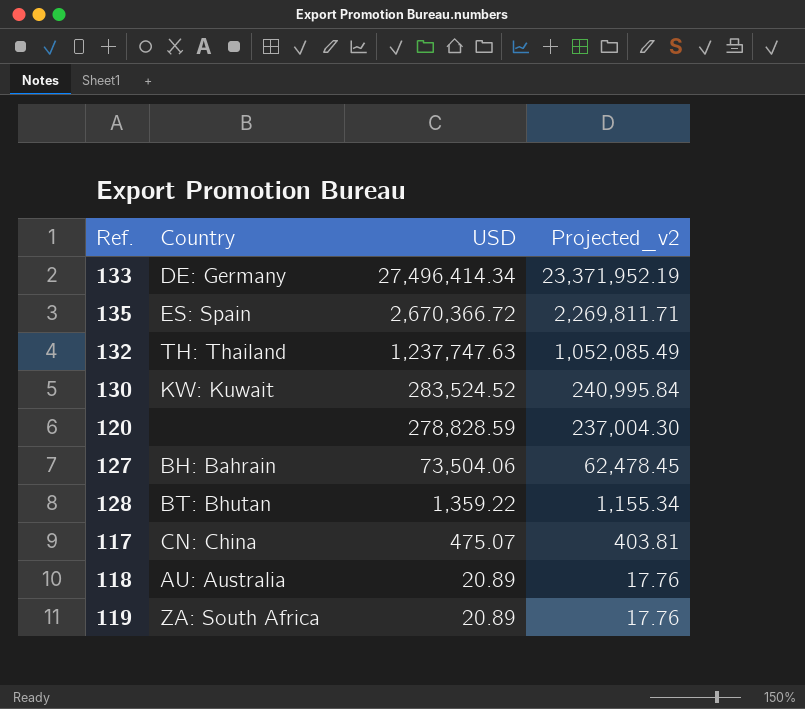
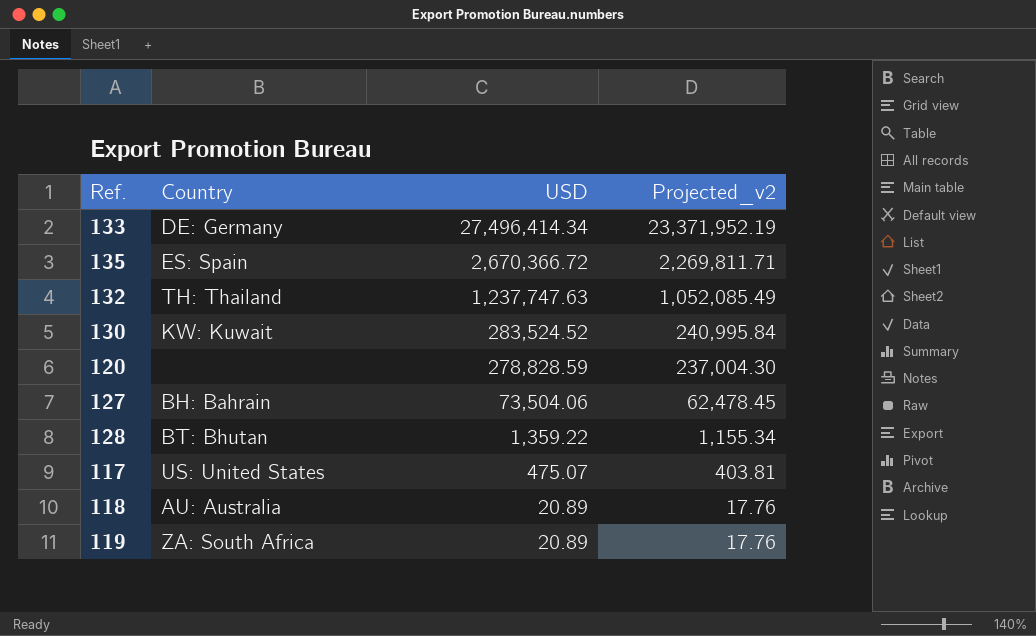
117 | Country: CN: China -> US: United States

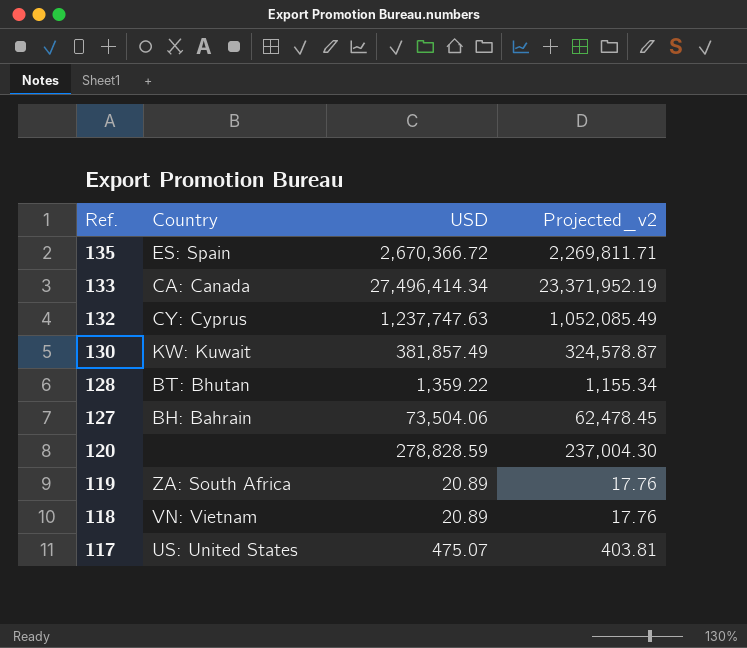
row order: USD descending -> Ref. descending
133 | Country: DE: Germany -> CA: Canada
132 | Country: TH: Thailand -> CY: Cyprus
130 | USD: 283,524.52 -> 381,857.49
130 | Projected_v2: 240,995.84 -> 324,578.87
118 | Country: AU: Australia -> VN: Vietnam

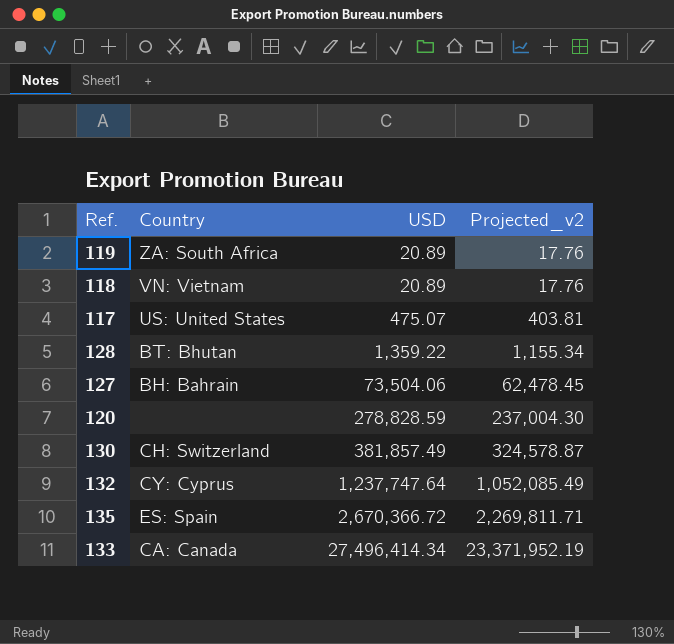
row order: Ref. descending -> USD ascending
130 | Country: KW: Kuwait -> CH: Switzerland
132 | USD: 1,237,747.63 -> 1,237,747.64

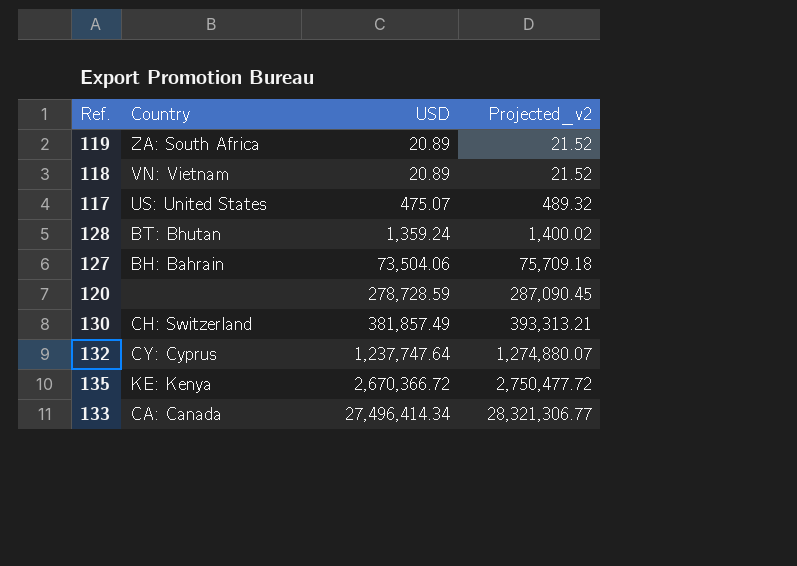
column Projected_v2 | formula: [USD] * 0.85 -> [USD] * 1.03
128 | USD: 1,359.22 -> 1,359.24
120 | USD: 278,828.59 -> 278,728.59
135 | Country: ES: Spain -> KE: Kenya

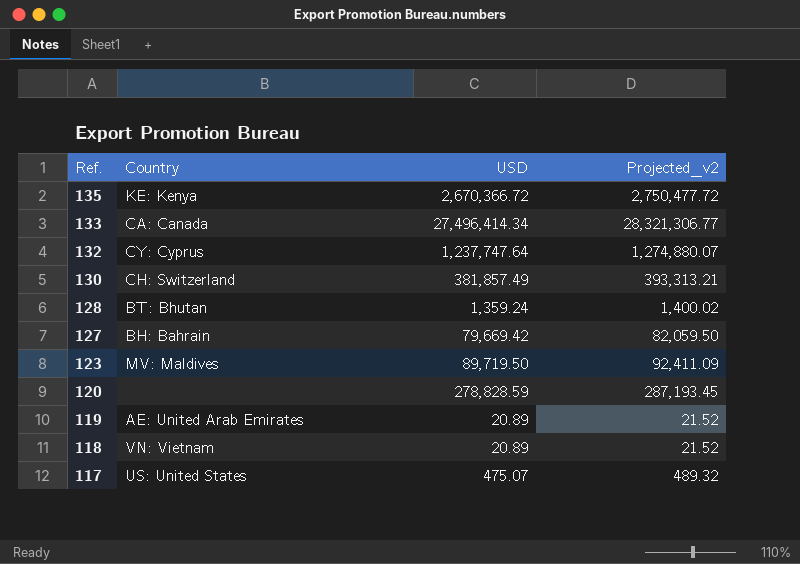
row order: USD ascending -> Ref. descending
127 | USD: 73,504.06 -> 79,669.42
127 | Projected_v2: 75,709.18 -> 82,059.50
row 123: none -> MV: Maldives | 89,719.50 | 92,411.09
120 | USD: 278,728.59 -> 278,828.59
120 | Projected_v2: 287,090.45 -> 287,193.45
119 | Country: ZA: South Africa -> AE: United Arab Emirates

